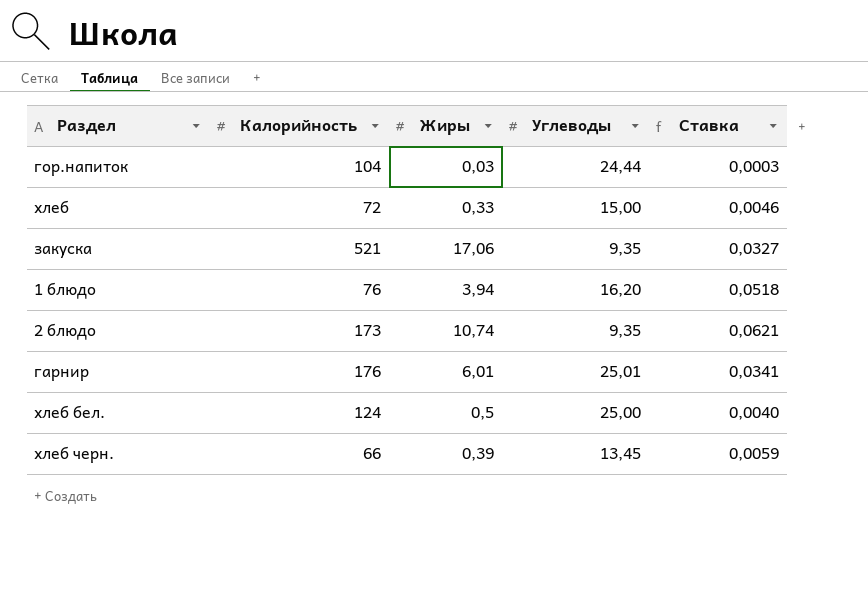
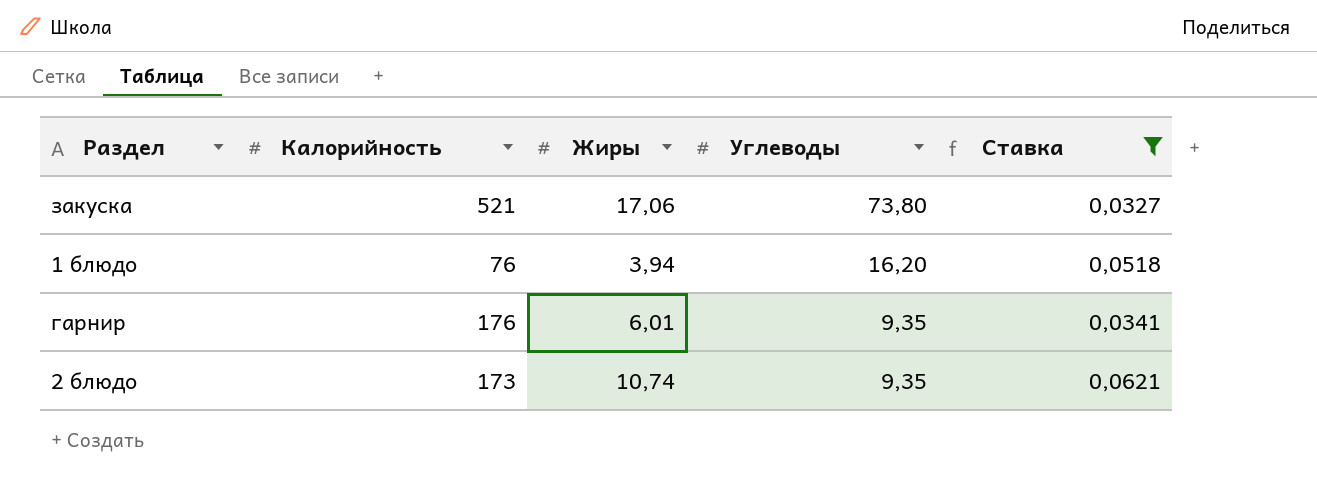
filter: none -> Ставка >= 0,0327
row order: none -> Углеводы descending
закуска | Углеводы: 9,35 -> 73,80
гарнир | Углеводы: 25,01 -> 9,35

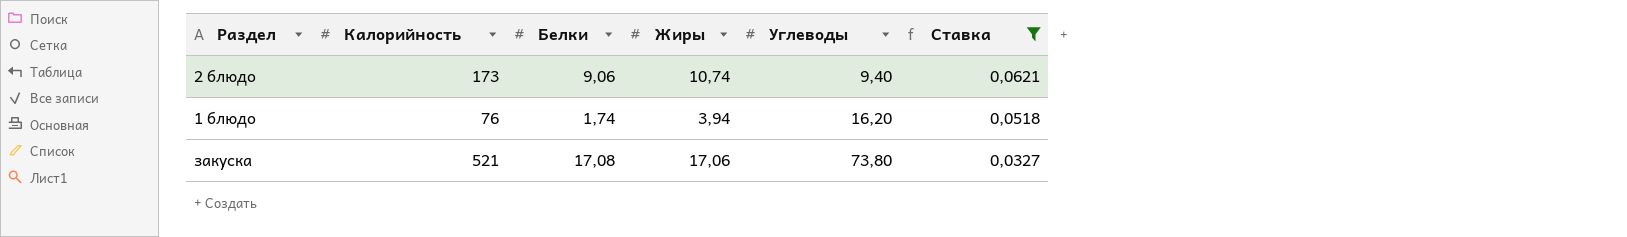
row order: Углеводы descending -> Углеводы ascending
column Белки | position: none -> 3
row гарнир: 176 | 6,01 | 9,35 | 0,0341 -> none
2 блюдо | Углеводы: 9,35 -> 9,40

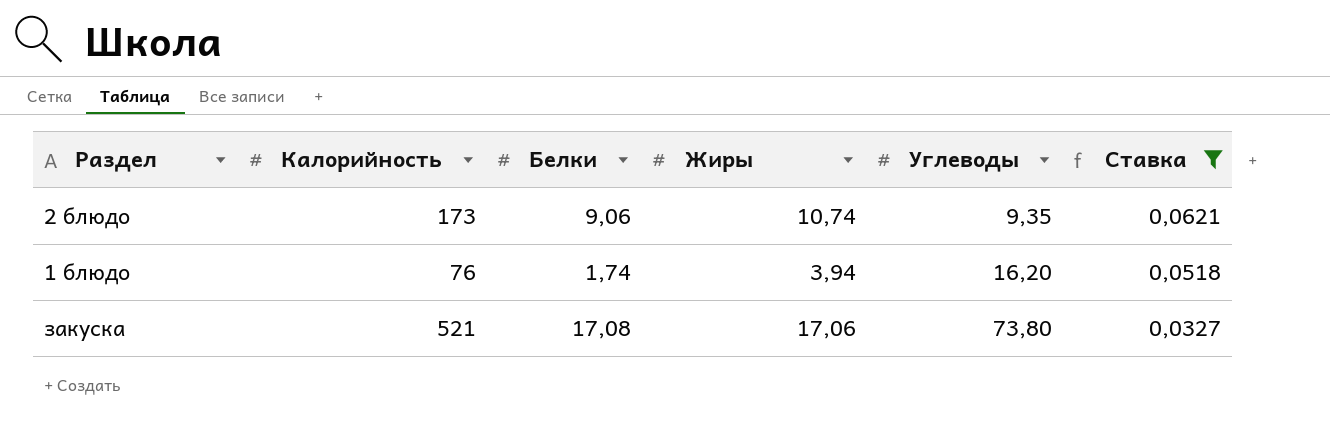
2 блюдо | Углеводы: 9,40 -> 9,35

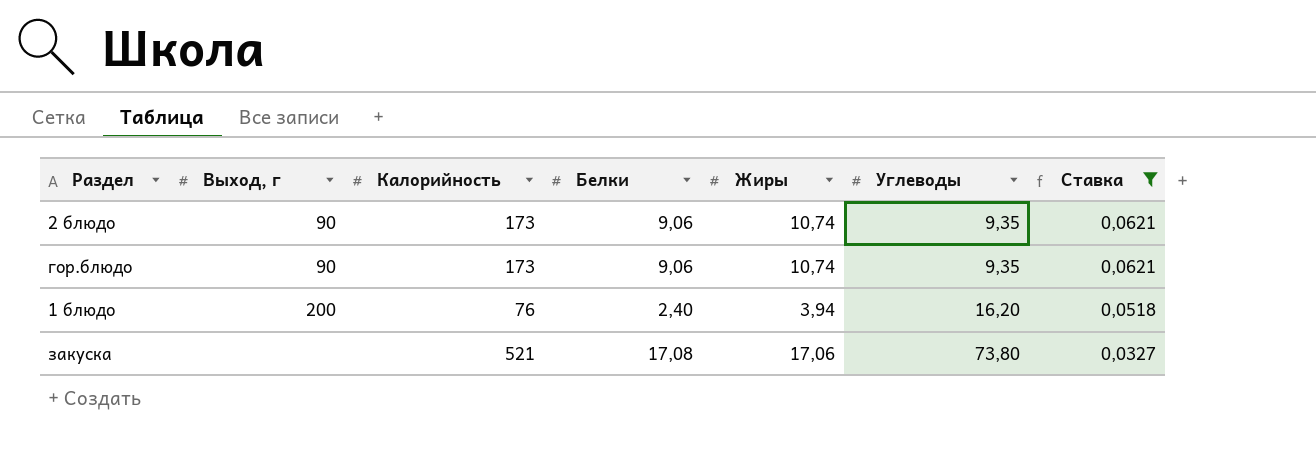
column Выход, г | position: none -> 2
row гор.блюдо: none -> 90 | 173 | 9,06 | 10,74 | 9,35 | 0,0621
1 блюдо | Белки: 1,74 -> 2,40

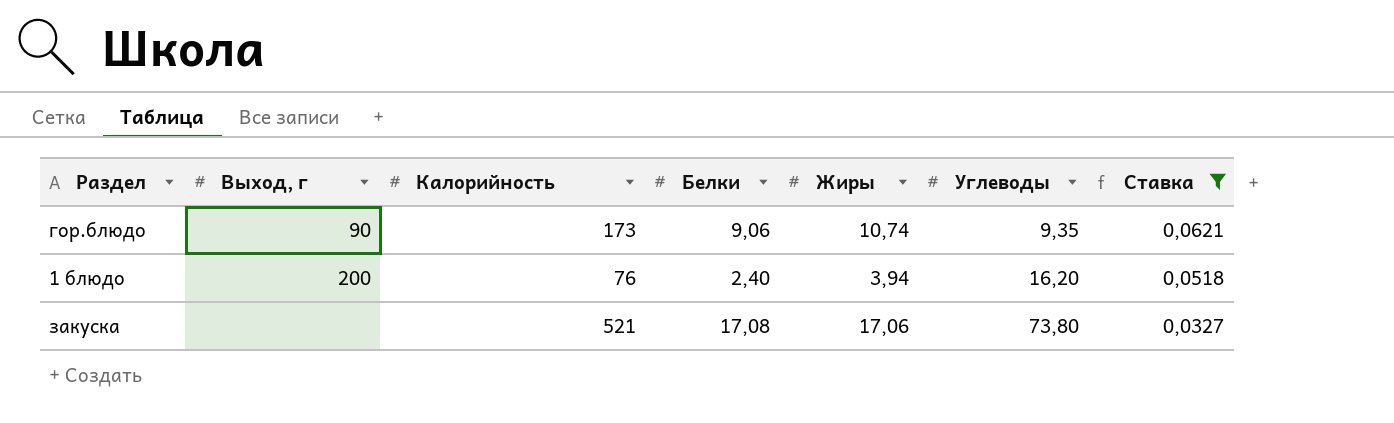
row 2 блюдо: 90 | 173 | 9,06 | 10,74 | 9,35 | 0,0621 -> none

